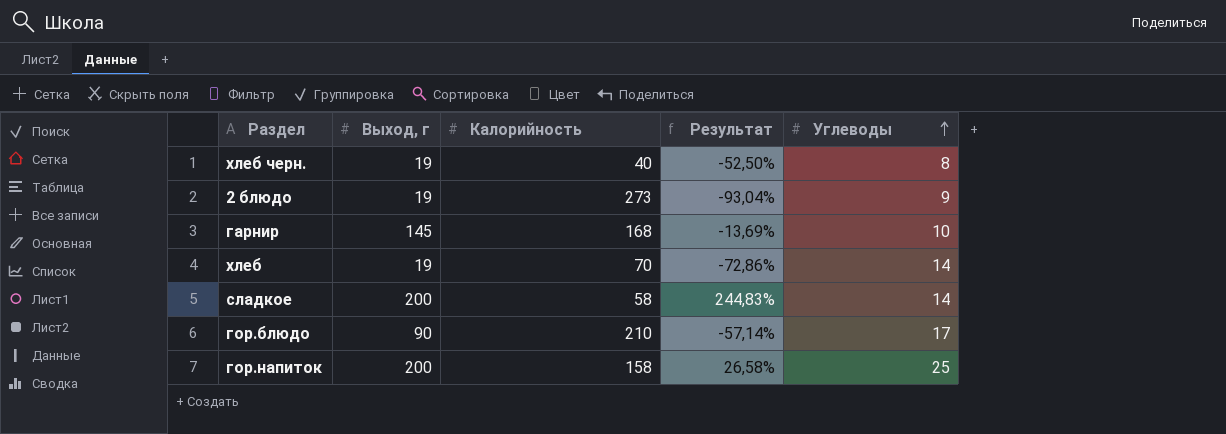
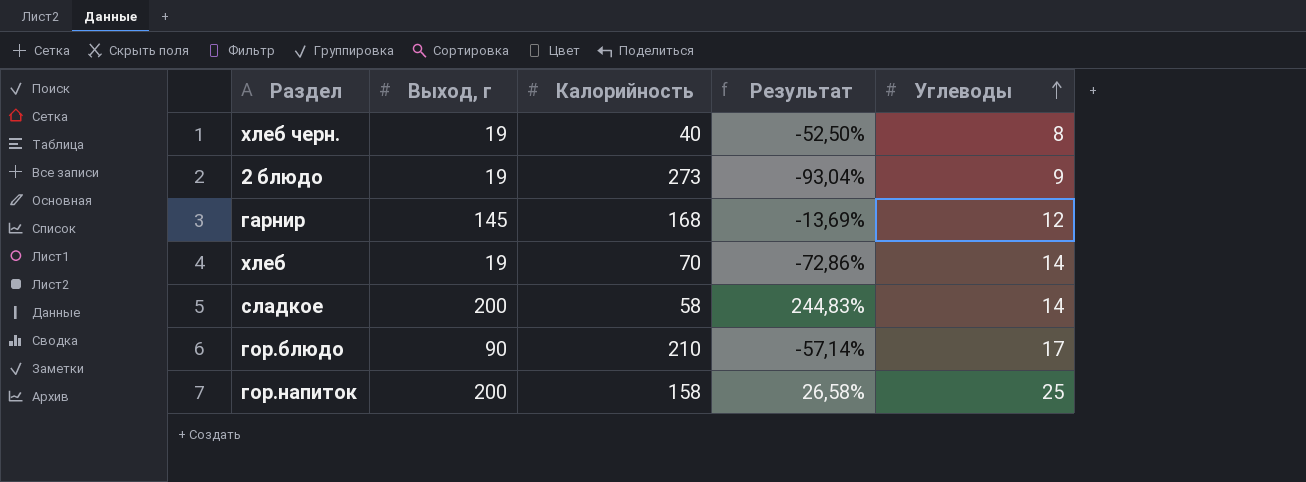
гарнир | Углеводы: 10 -> 12

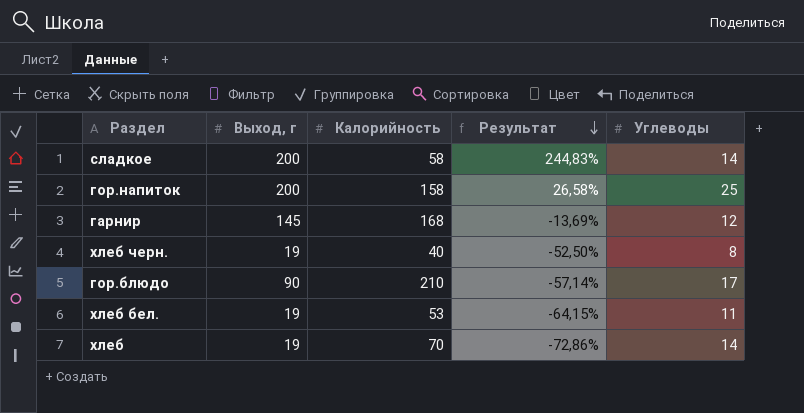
row order: Углеводы ascending -> Результат descending
row 2 блюдо: 19 | 273 | -93,04% | 9 -> none
row хлеб бел.: none -> 19 | 53 | -64,15% | 11

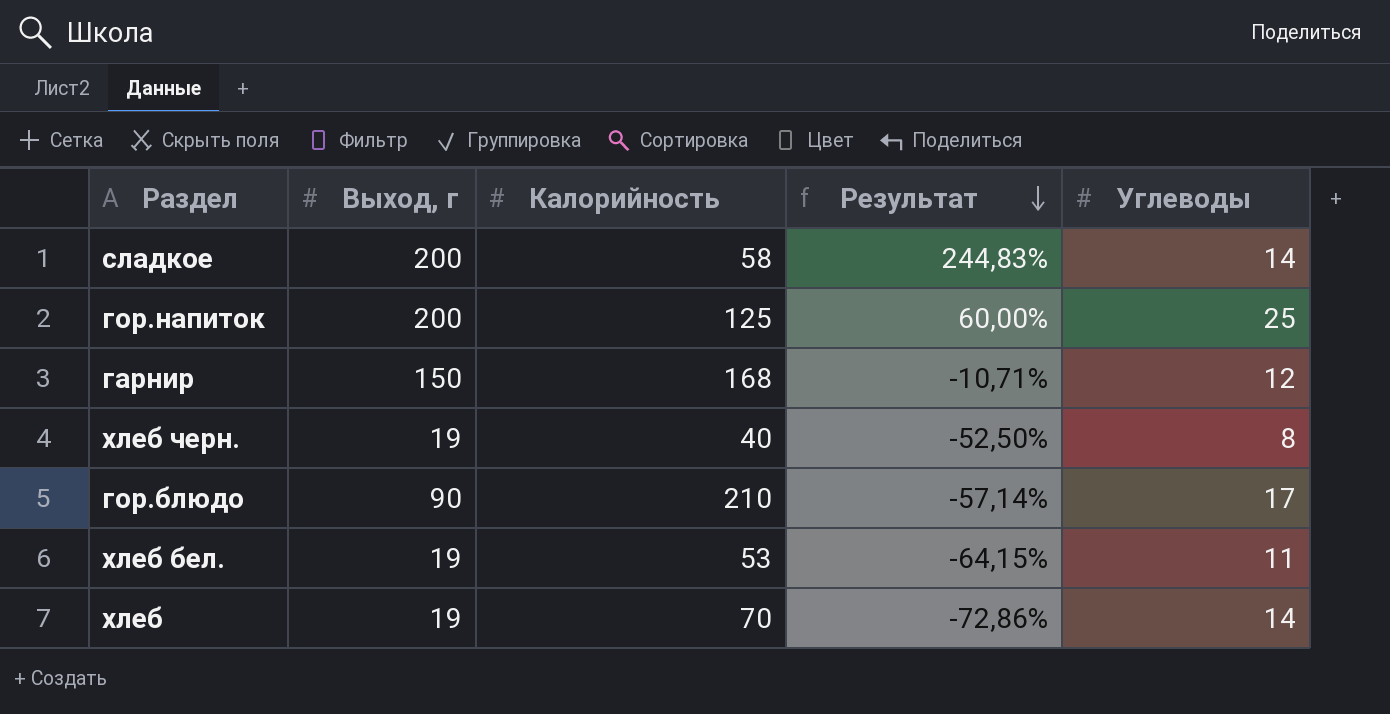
гор.напиток | Калорийность: 158 -> 125
гор.напиток | Результат: 26,58% -> 60,00%
гарнир | Выход, г: 145 -> 150
гарнир | Результат: -13,69% -> -10,71%

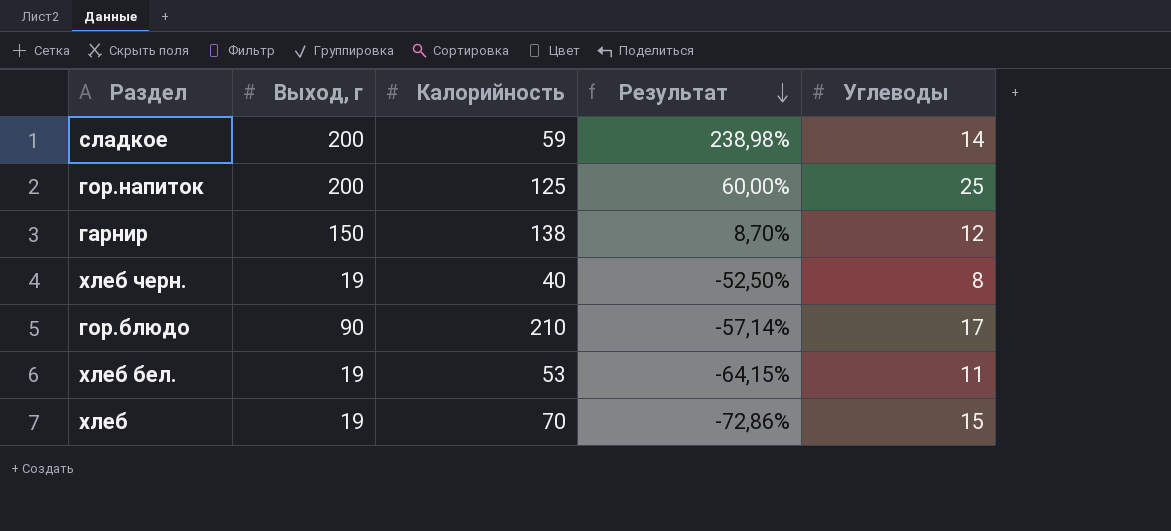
сладкое | Калорийность: 58 -> 59
сладкое | Результат: 244,83% -> 238,98%
гарнир | Калорийность: 168 -> 138
гарнир | Результат: -10,71% -> 8,70%
хлеб | Углеводы: 14 -> 15

